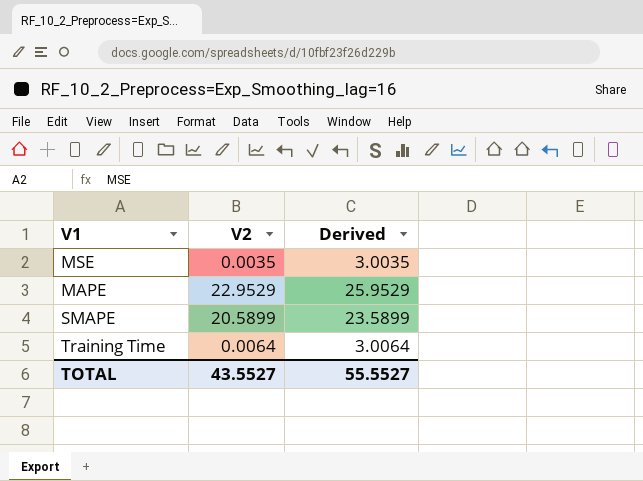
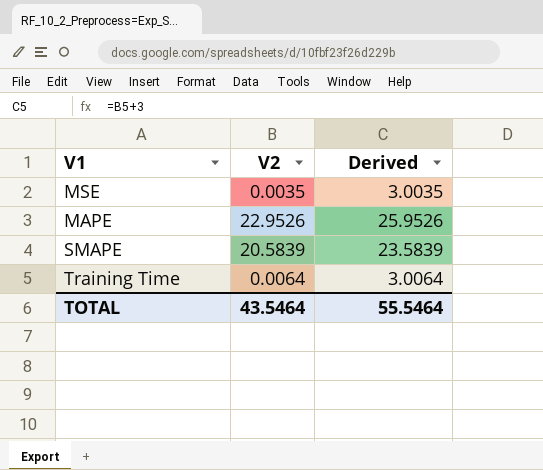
MAPE | V2: 22.9529 -> 22.9526
MAPE | Derived: 25.9529 -> 25.9526
SMAPE | V2: 20.5899 -> 20.5839
SMAPE | Derived: 23.5899 -> 23.5839
TOTAL | V2: 43.5527 -> 43.5464
TOTAL | Derived: 55.5527 -> 55.5464

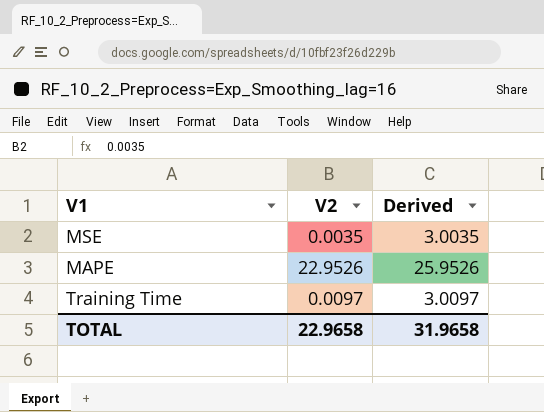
row SMAPE: 20.5839 | 23.5839 -> none
Training Time | V2: 0.0064 -> 0.0097
Training Time | Derived: 3.0064 -> 3.0097
TOTAL | V2: 43.5464 -> 22.9658
TOTAL | Derived: 55.5464 -> 31.9658

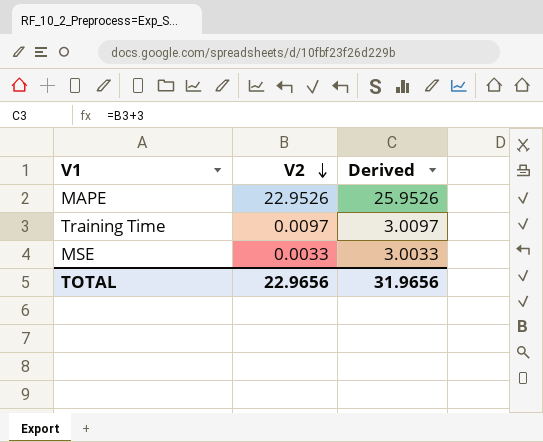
row order: none -> V2 descending
MSE | V2: 0.0035 -> 0.0033
MSE | Derived: 3.0035 -> 3.0033
TOTAL | V2: 22.9658 -> 22.9656
TOTAL | Derived: 31.9658 -> 31.9656

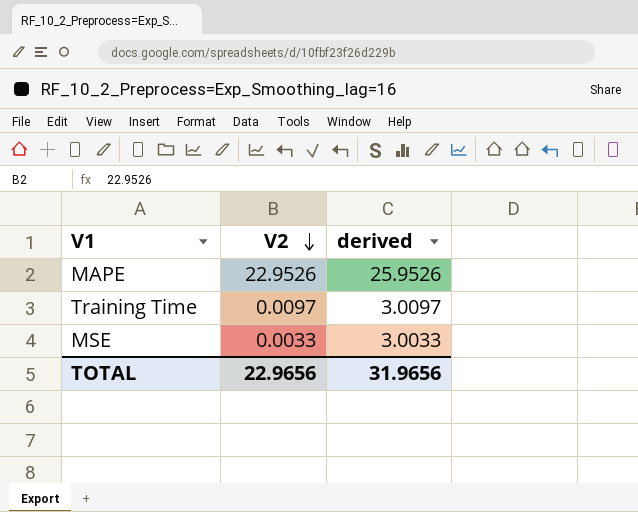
column name: Derived -> derived

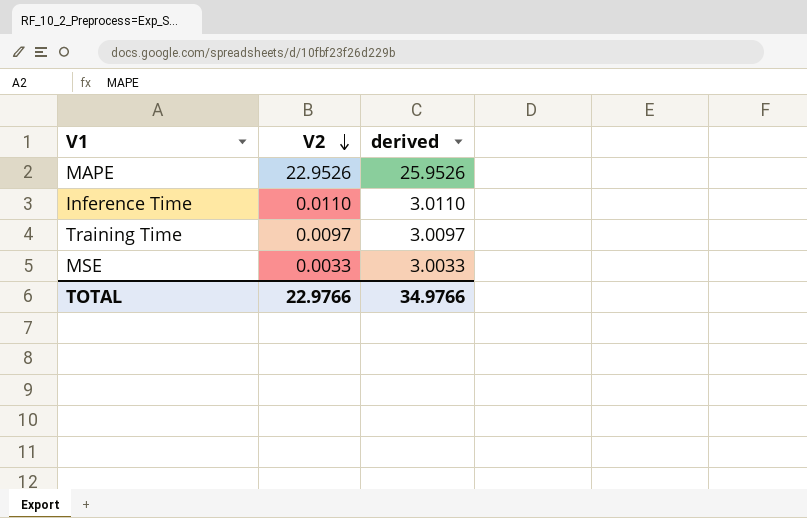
row Inference Time: none -> 0.0110 | 3.0110
TOTAL | V2: 22.9656 -> 22.9766
TOTAL | derived: 31.9656 -> 34.9766

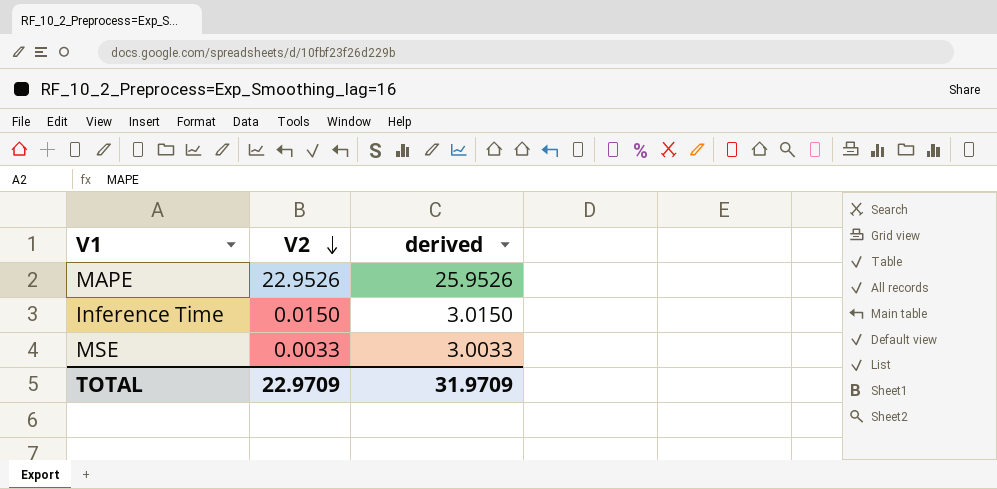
row Training Time: 0.0097 | 3.0097 -> none
Inference Time | V2: 0.0110 -> 0.0150
Inference Time | derived: 3.0110 -> 3.0150
TOTAL | V2: 22.9766 -> 22.9709
TOTAL | derived: 34.9766 -> 31.9709

